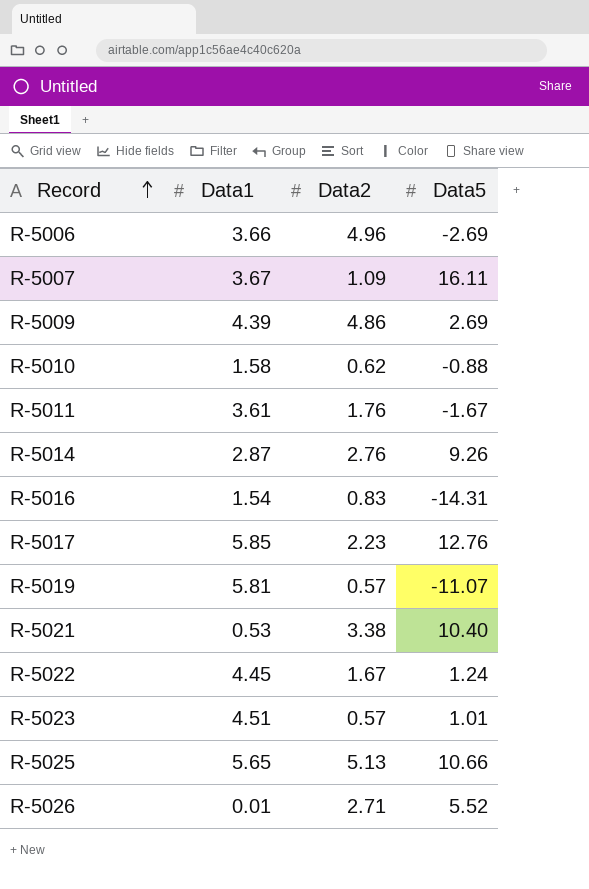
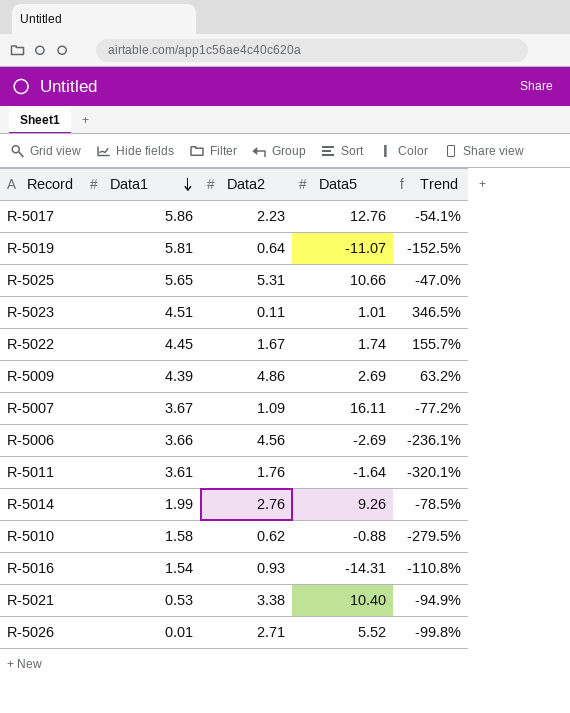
row order: Record ascending -> Data1 descending
column Trend | formula: none -> ([Data1] - [Data5]) / [Data5]
R-5017 | Data1: 5.85 -> 5.86
R-5019 | Data2: 0.57 -> 0.64
R-5025 | Data2: 5.13 -> 5.31
R-5023 | Data2: 0.57 -> 0.11
R-5022 | Data5: 1.24 -> 1.74
R-5006 | Data2: 4.96 -> 4.56
R-5011 | Data5: -1.67 -> -1.64
R-5014 | Data1: 2.87 -> 1.99
R-5016 | Data2: 0.83 -> 0.93

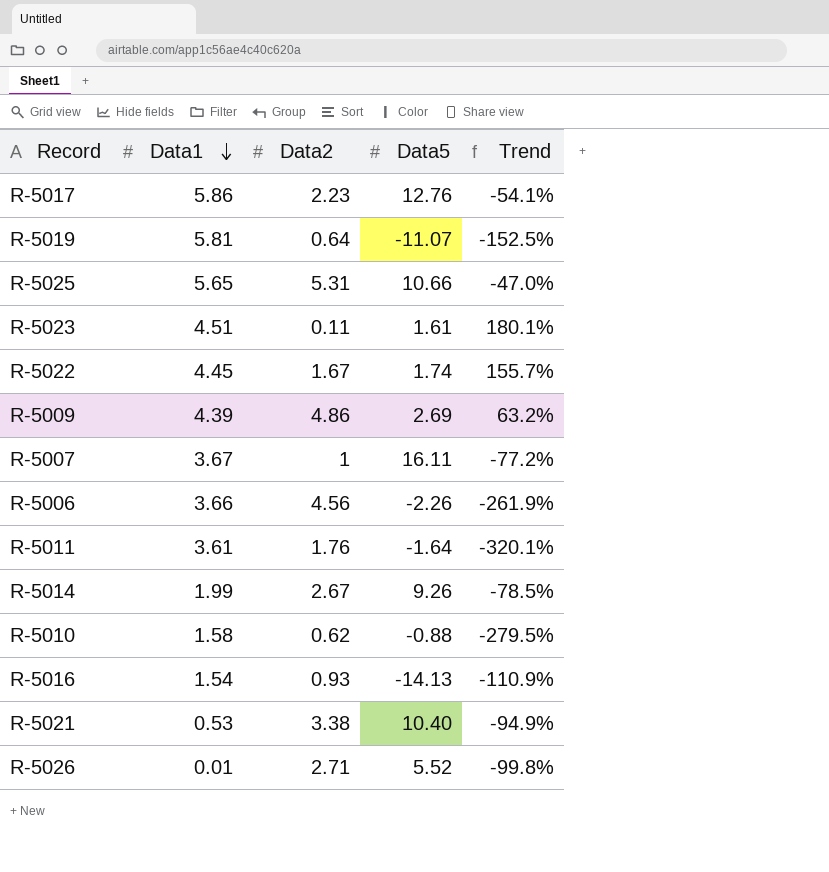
R-5023 | Data5: 1.01 -> 1.61
R-5023 | Trend: 346.5% -> 180.1%
R-5007 | Data2: 1.09 -> 1
R-5006 | Data5: -2.69 -> -2.26
R-5006 | Trend: -236.1% -> -261.9%
R-5014 | Data2: 2.76 -> 2.67
R-5016 | Data5: -14.31 -> -14.13
R-5016 | Trend: -110.8% -> -110.9%

